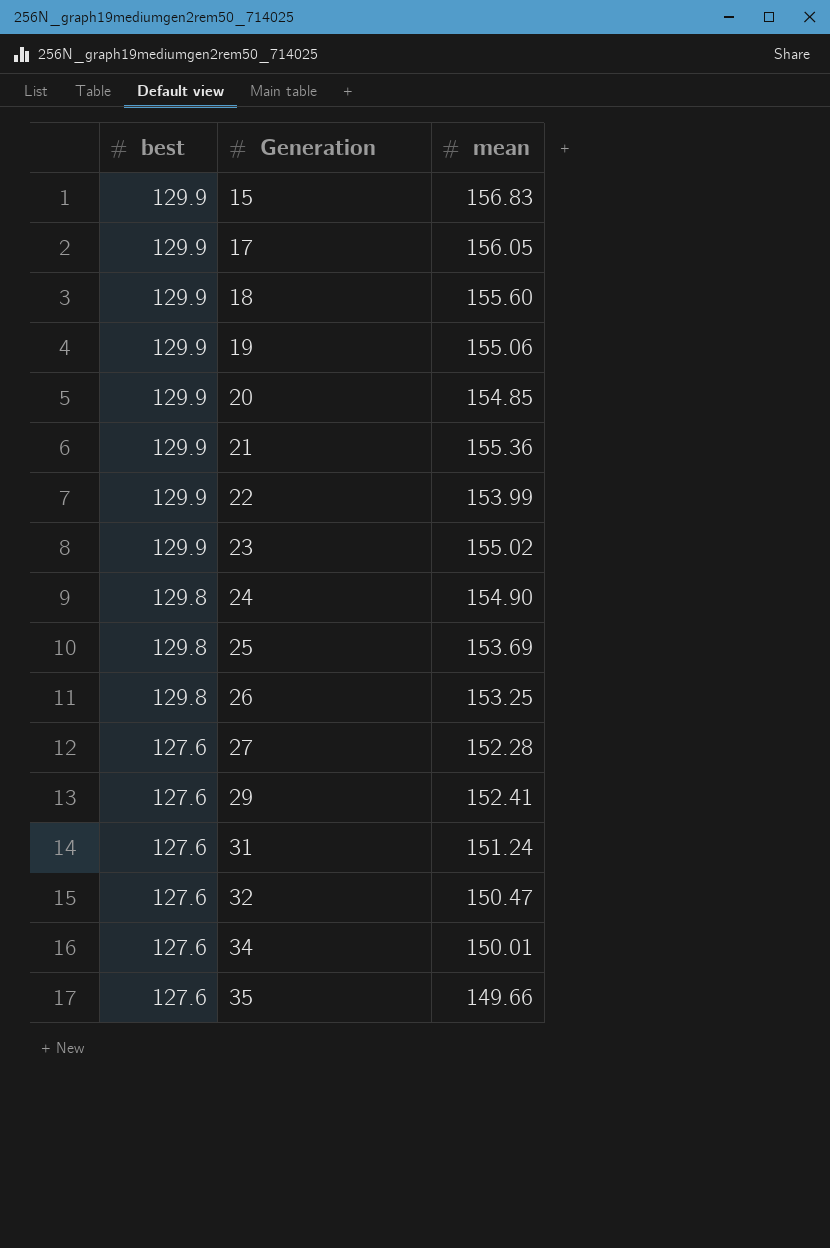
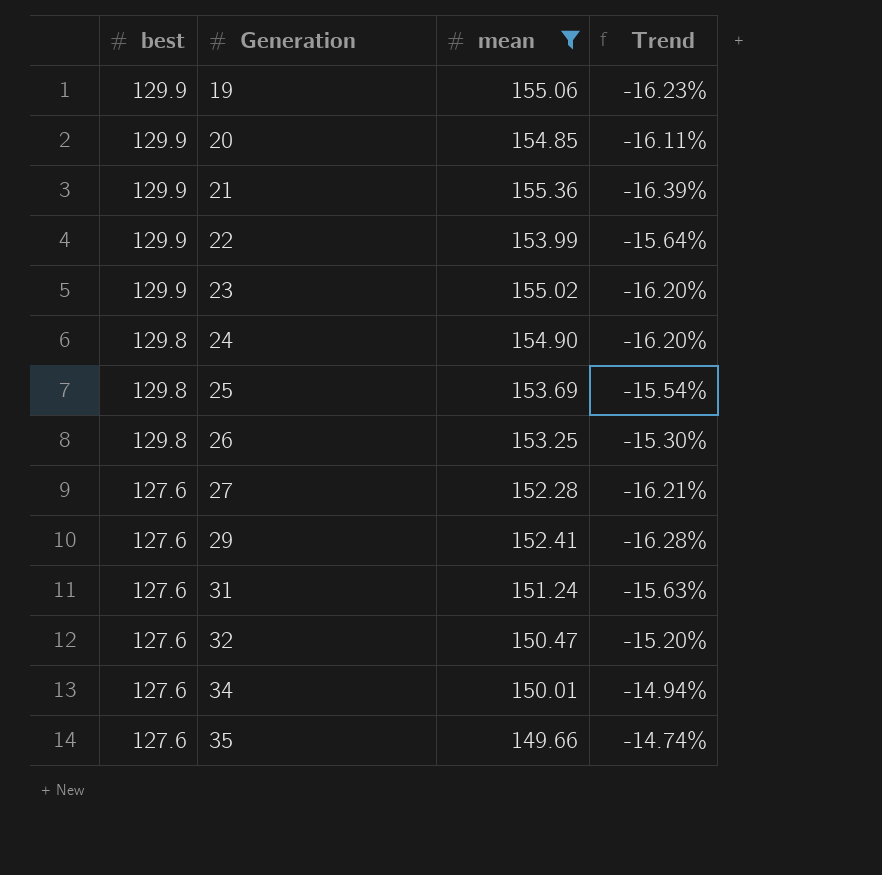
filter: none -> mean <= 155.36
column Trend | formula: none -> ([best] - [mean]) / [mean]

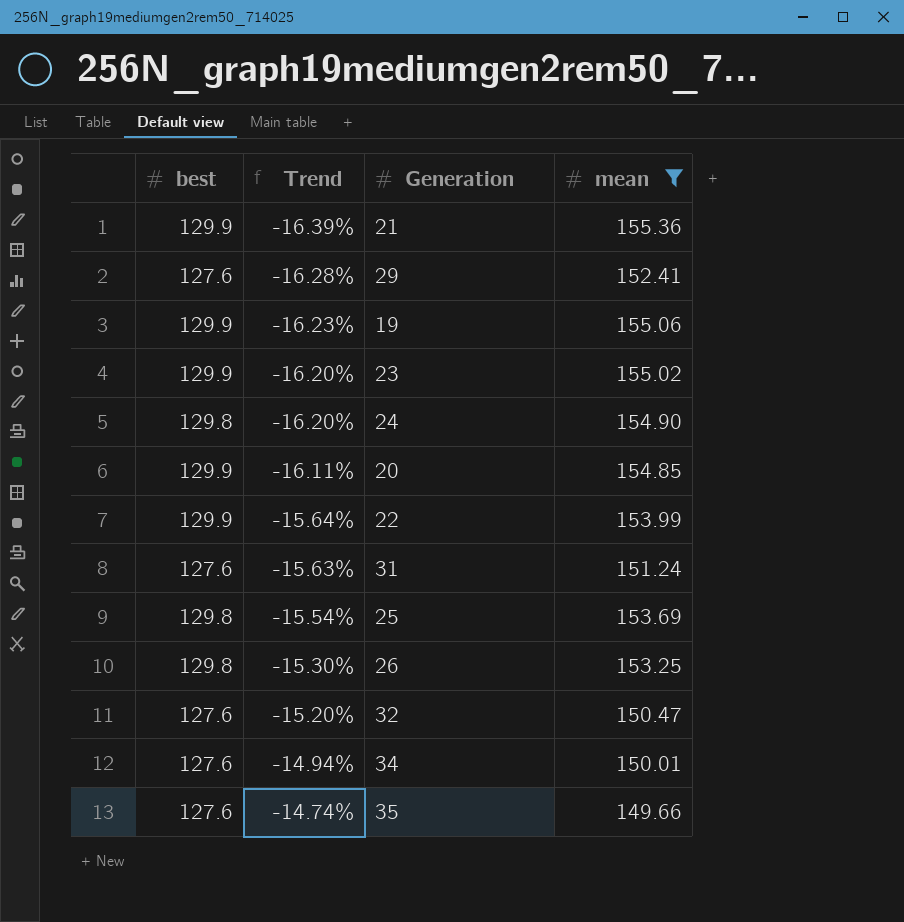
row order: best descending -> Trend ascending
column Trend | position: 4 -> 2
row 27: 127.6 | 152.28 | -16.21% -> none

